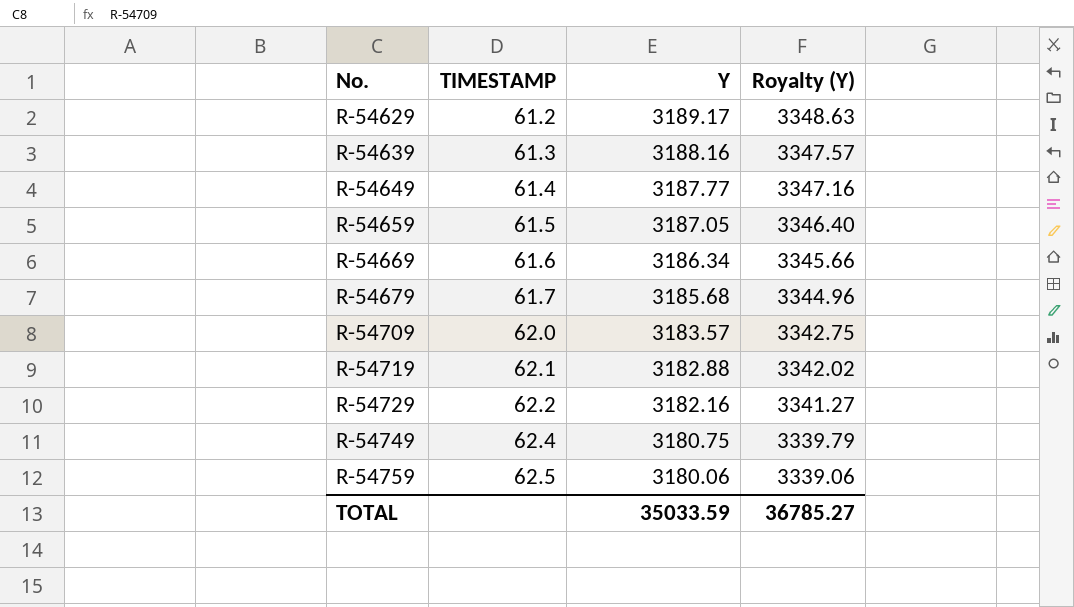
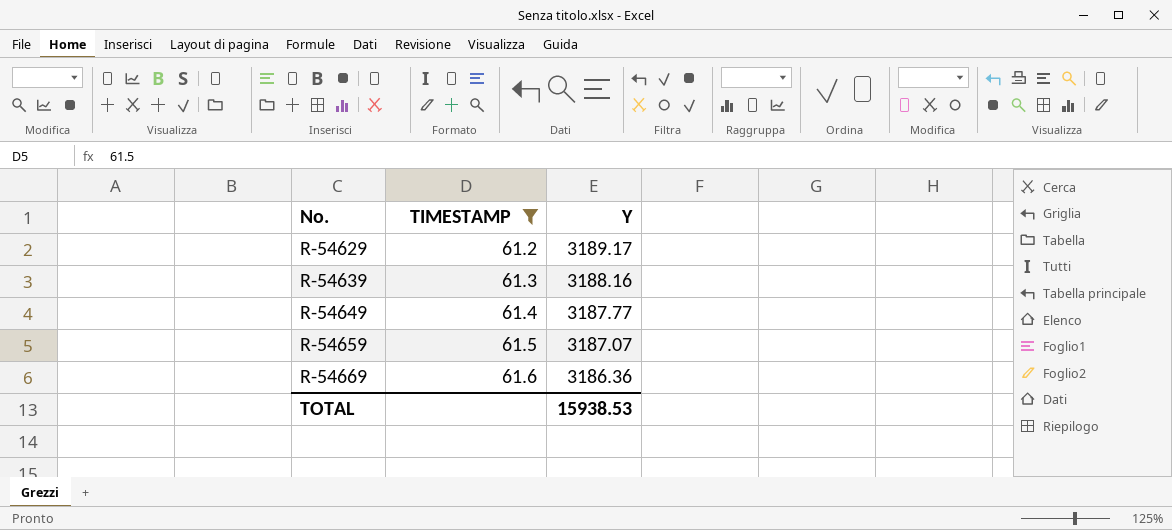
filter: none -> TIMESTAMP <= 61.6
column Royalty (Y) | formula: [Y] * 1.05 -> none
R-54659 | Y: 3187.05 -> 3187.07
R-54669 | Y: 3186.34 -> 3186.36
TOTAL | Y: 35033.59 -> 15938.53

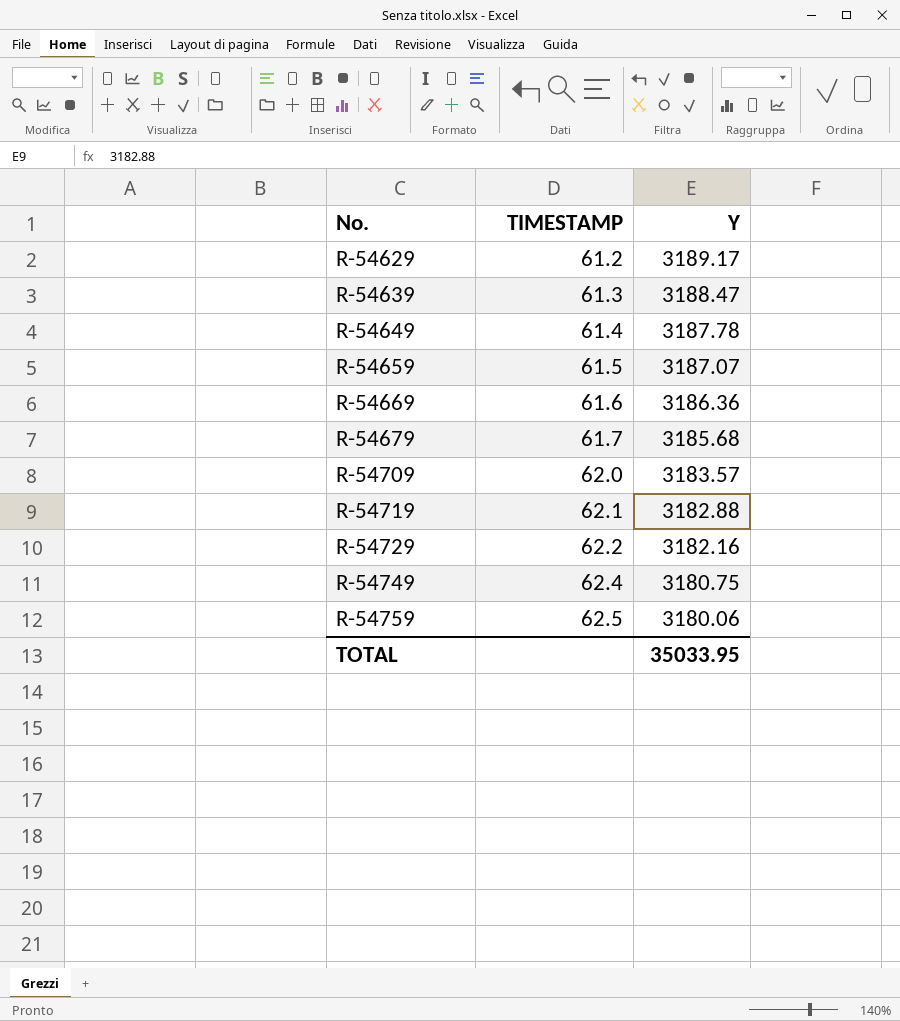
filter: TIMESTAMP <= 61.6 -> none
R-54639 | Y: 3188.16 -> 3188.47
R-54649 | Y: 3187.77 -> 3187.78
TOTAL | Y: 15938.53 -> 35033.95

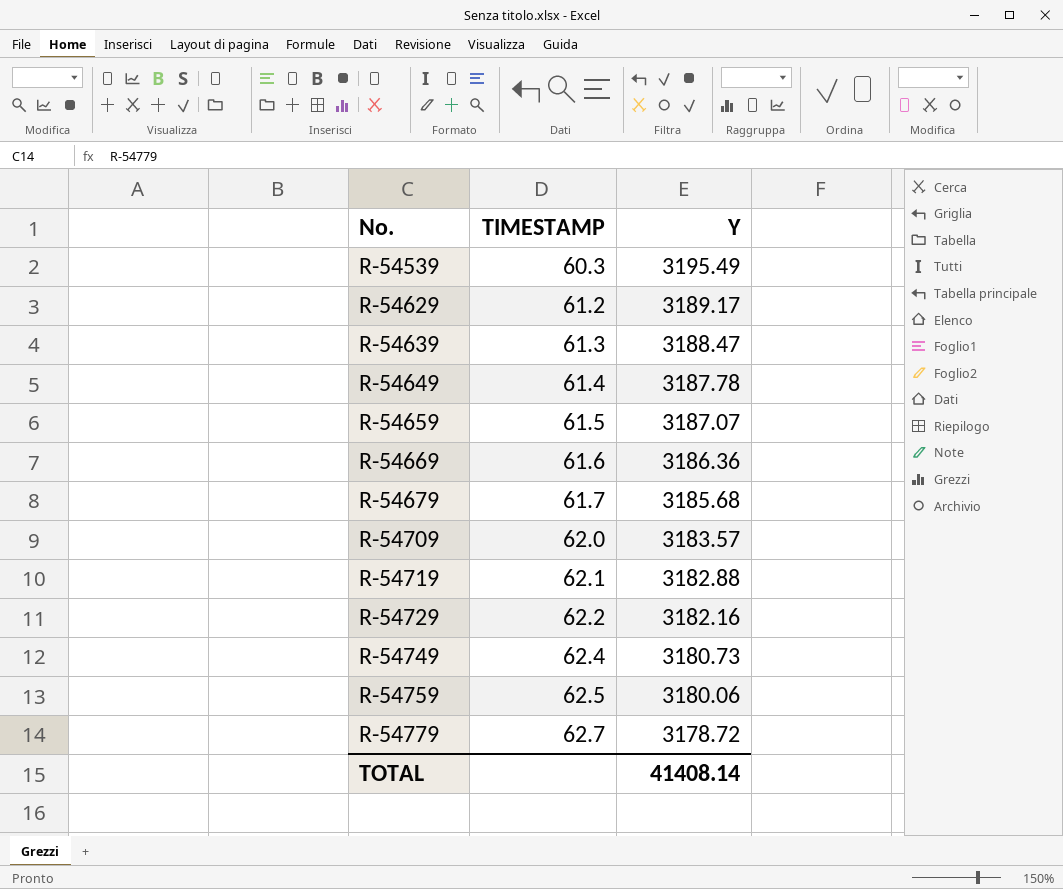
row R-54539: none -> 60.3 | 3195.49
R-54749 | Y: 3180.75 -> 3180.73
row R-54779: none -> 62.7 | 3178.72
TOTAL | Y: 35033.95 -> 41408.14

